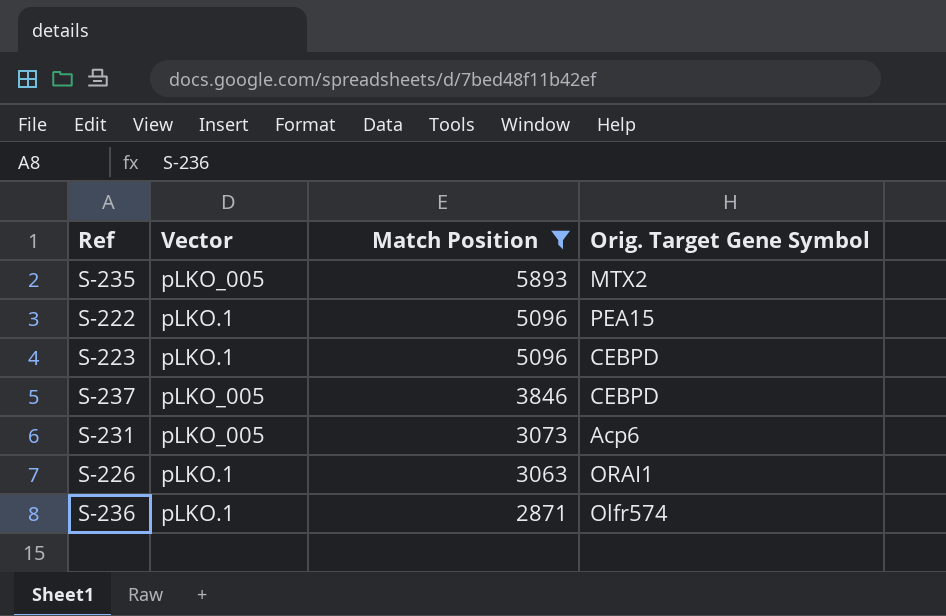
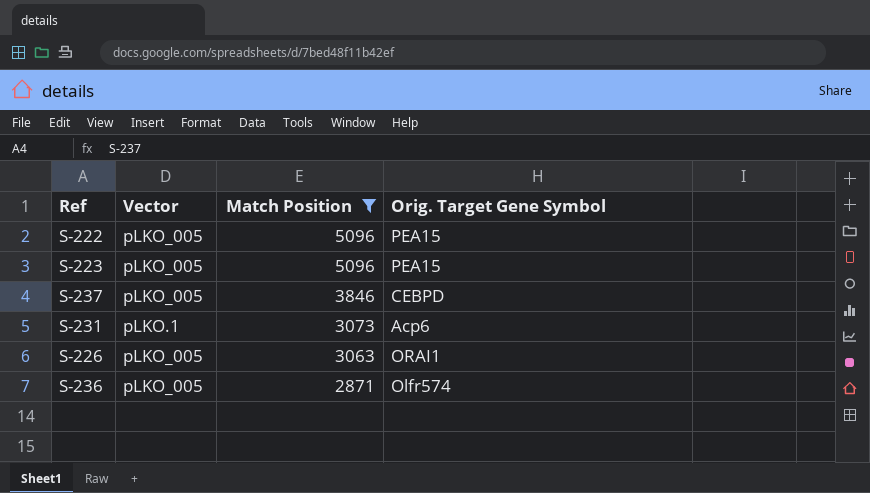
row S-235: pLKO_005 | 5893 | MTX2 -> none
S-222 | Vector: pLKO.1 -> pLKO_005
S-223 | Vector: pLKO.1 -> pLKO_005
S-223 | Orig. Target Gene Symbol: CEBPD -> PEA15
S-231 | Vector: pLKO_005 -> pLKO.1
S-226 | Vector: pLKO.1 -> pLKO_005
S-236 | Vector: pLKO.1 -> pLKO_005

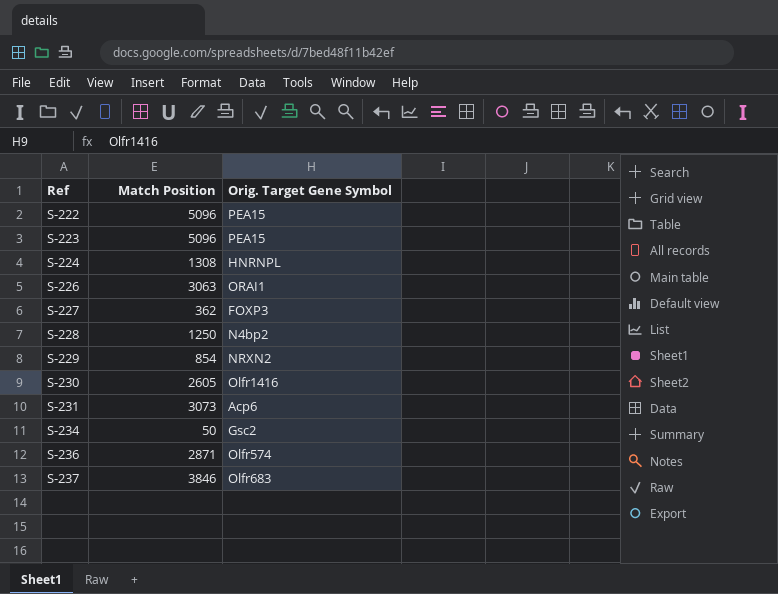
filter: Match Position >= 2871 -> none
row order: Match Position descending -> Ref ascending
column Vector | position: 2 -> none
S-237 | Orig. Target Gene Symbol: CEBPD -> Olfr683

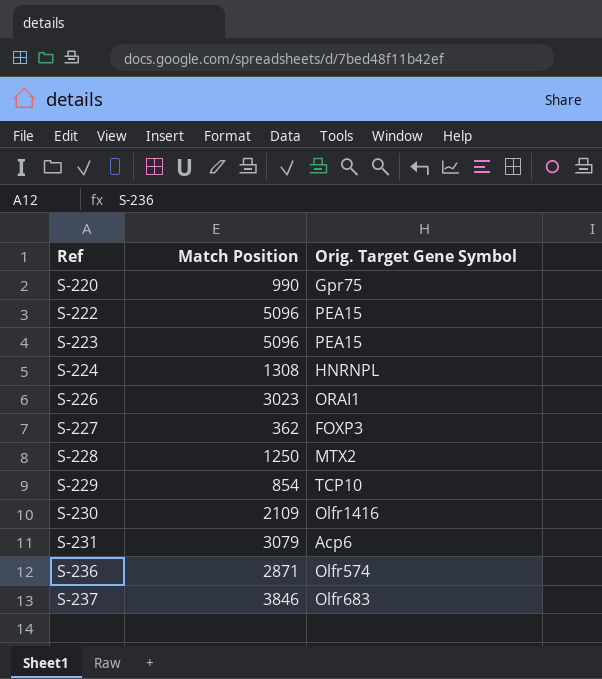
row S-234: 50 | Gsc2 -> none
row S-220: none -> 990 | Gpr75
S-226 | Match Position: 3063 -> 3023
S-228 | Orig. Target Gene Symbol: N4bp2 -> MTX2
S-229 | Orig. Target Gene Symbol: NRXN2 -> TCP10
S-230 | Match Position: 2605 -> 2109
S-231 | Match Position: 3073 -> 3079

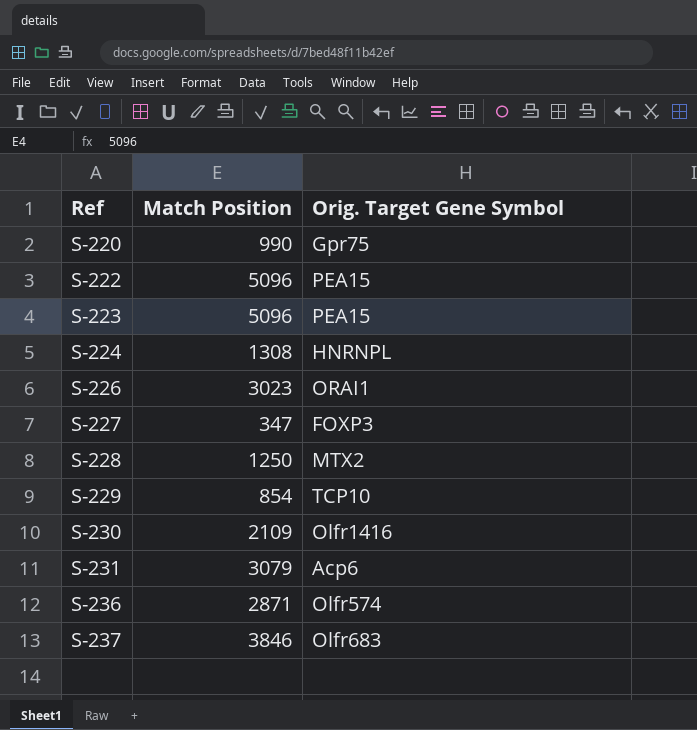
S-227 | Match Position: 362 -> 347

